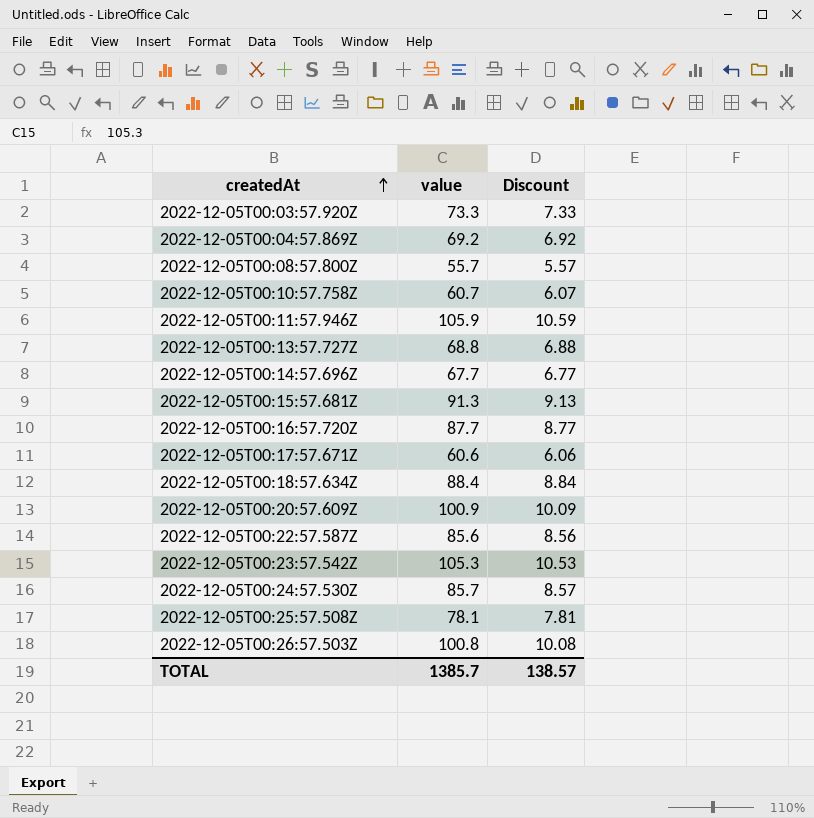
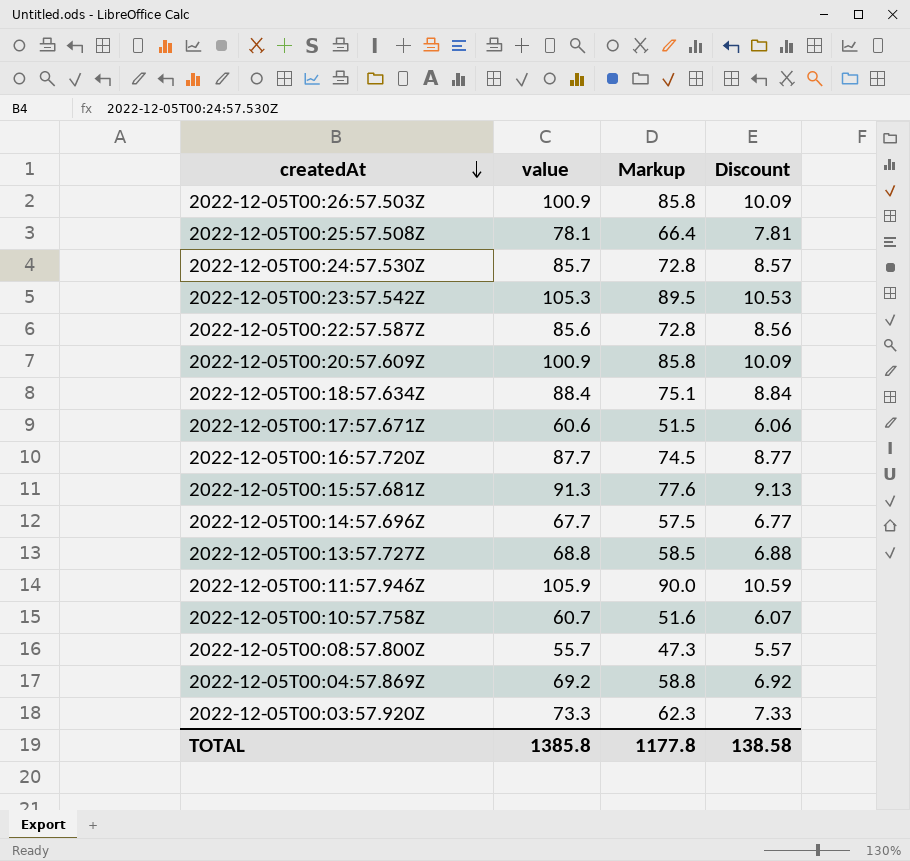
row order: createdAt ascending -> createdAt descending
column Markup | formula: none -> [value] * 0.85
2022-12-05T00:26:57.503Z | value: 100.8 -> 100.9
2022-12-05T00:26:57.503Z | Discount: 10.08 -> 10.09
TOTAL | value: 1385.7 -> 1385.8
TOTAL | Discount: 138.57 -> 138.58

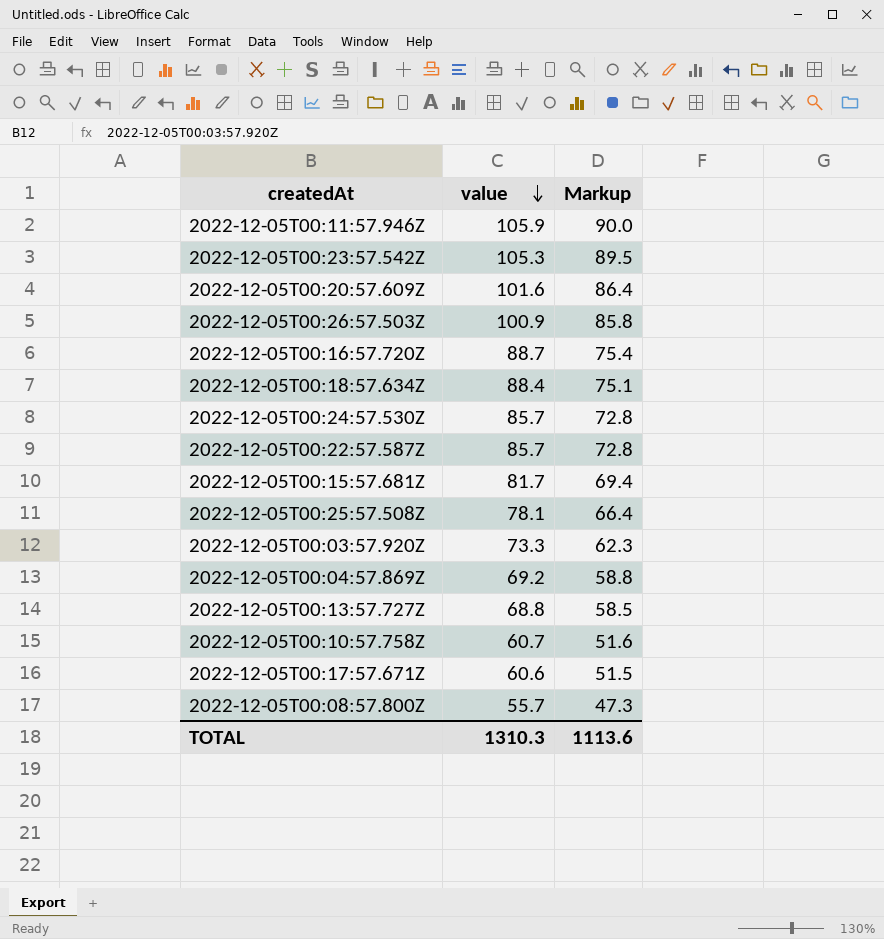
row order: createdAt descending -> value descending
column Discount | formula: [value] * 0.1 -> none
row 2022-12-05T00:14:57.696Z: 67.7 | 57.5 | 6.77 -> none
2022-12-05T00:20:57.609Z | value: 100.9 -> 101.6
2022-12-05T00:20:57.609Z | Markup: 85.8 -> 86.4
2022-12-05T00:16:57.720Z | value: 87.7 -> 88.7
2022-12-05T00:16:57.720Z | Markup: 74.5 -> 75.4
2022-12-05T00:22:57.587Z | value: 85.6 -> 85.7
2022-12-05T00:15:57.681Z | value: 91.3 -> 81.7
2022-12-05T00:15:57.681Z | Markup: 77.6 -> 69.4
TOTAL | value: 1385.8 -> 1310.3
TOTAL | Markup: 1177.8 -> 1113.6

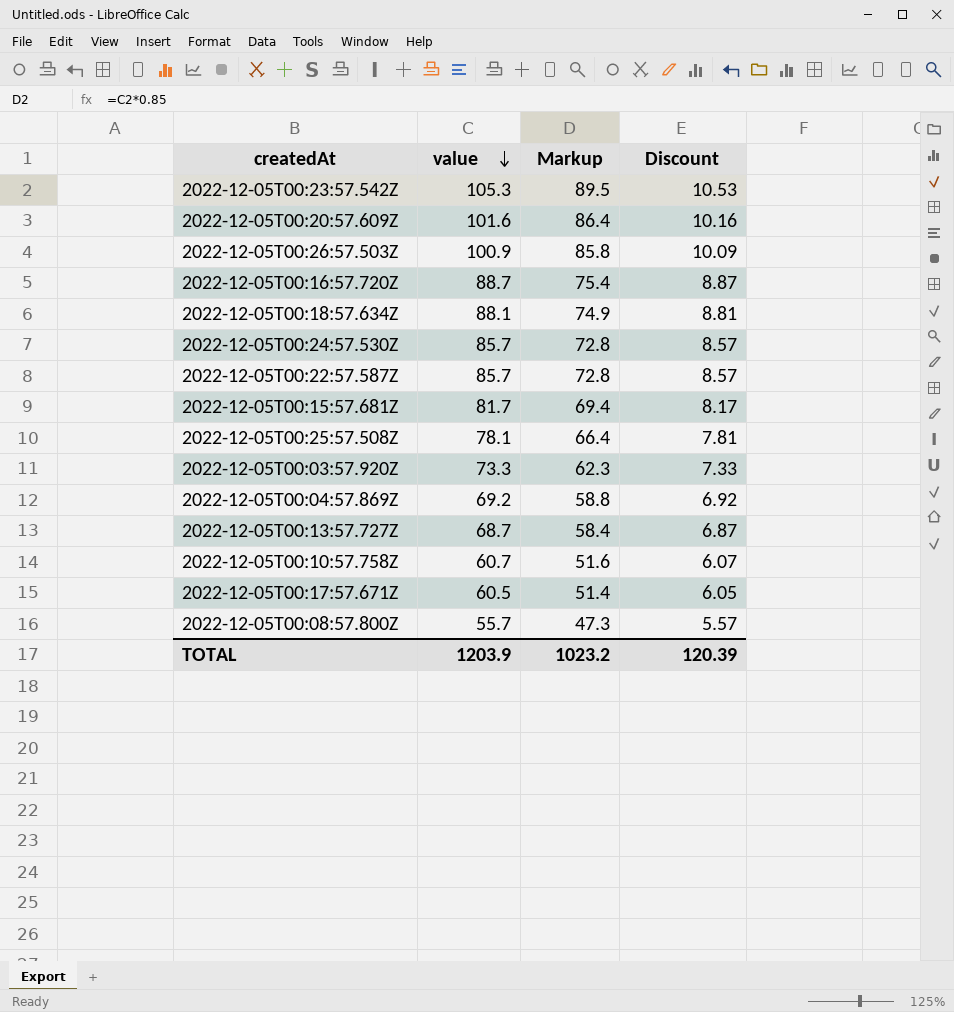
column Discount | formula: none -> [value] * 0.1
row 2022-12-05T00:11:57.946Z: 105.9 | 90.0 -> none
2022-12-05T00:18:57.634Z | value: 88.4 -> 88.1
2022-12-05T00:18:57.634Z | Markup: 75.1 -> 74.9
2022-12-05T00:13:57.727Z | value: 68.8 -> 68.7
2022-12-05T00:13:57.727Z | Markup: 58.5 -> 58.4
2022-12-05T00:17:57.671Z | value: 60.6 -> 60.5
2022-12-05T00:17:57.671Z | Markup: 51.5 -> 51.4
TOTAL | value: 1310.3 -> 1203.9
TOTAL | Markup: 1113.6 -> 1023.2

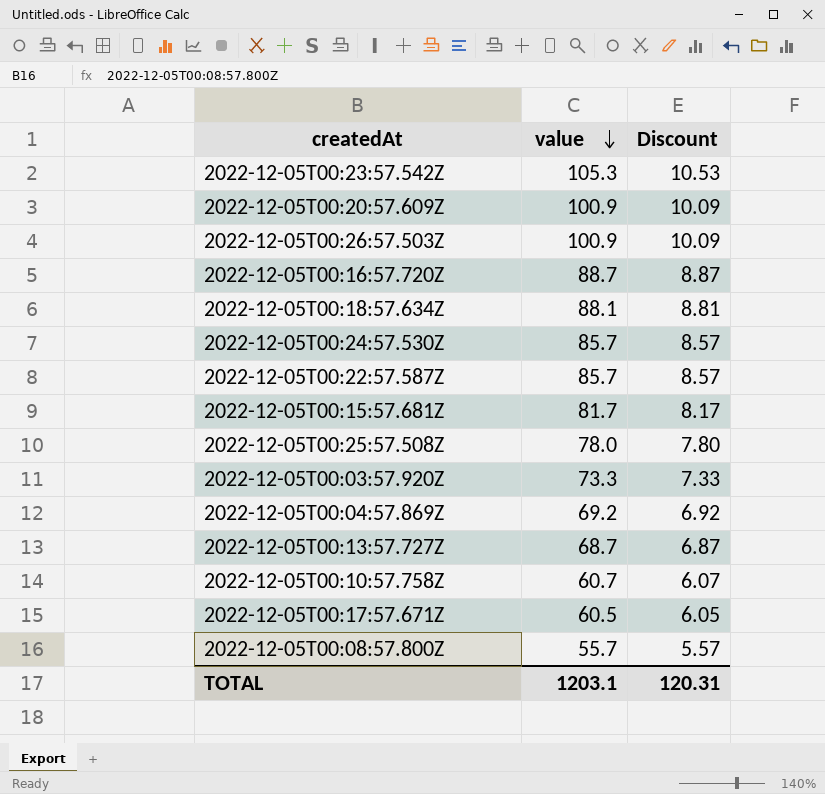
column Markup | formula: [value] * 0.85 -> none
2022-12-05T00:20:57.609Z | value: 101.6 -> 100.9
2022-12-05T00:20:57.609Z | Discount: 10.16 -> 10.09
2022-12-05T00:25:57.508Z | value: 78.1 -> 78.0
2022-12-05T00:25:57.508Z | Discount: 7.81 -> 7.80
TOTAL | value: 1203.9 -> 1203.1
TOTAL | Discount: 120.39 -> 120.31

